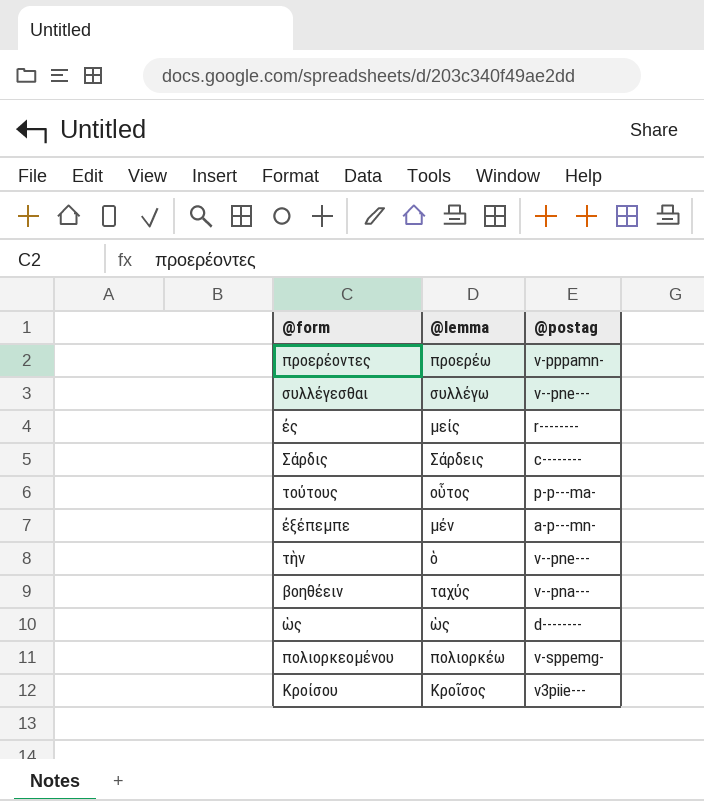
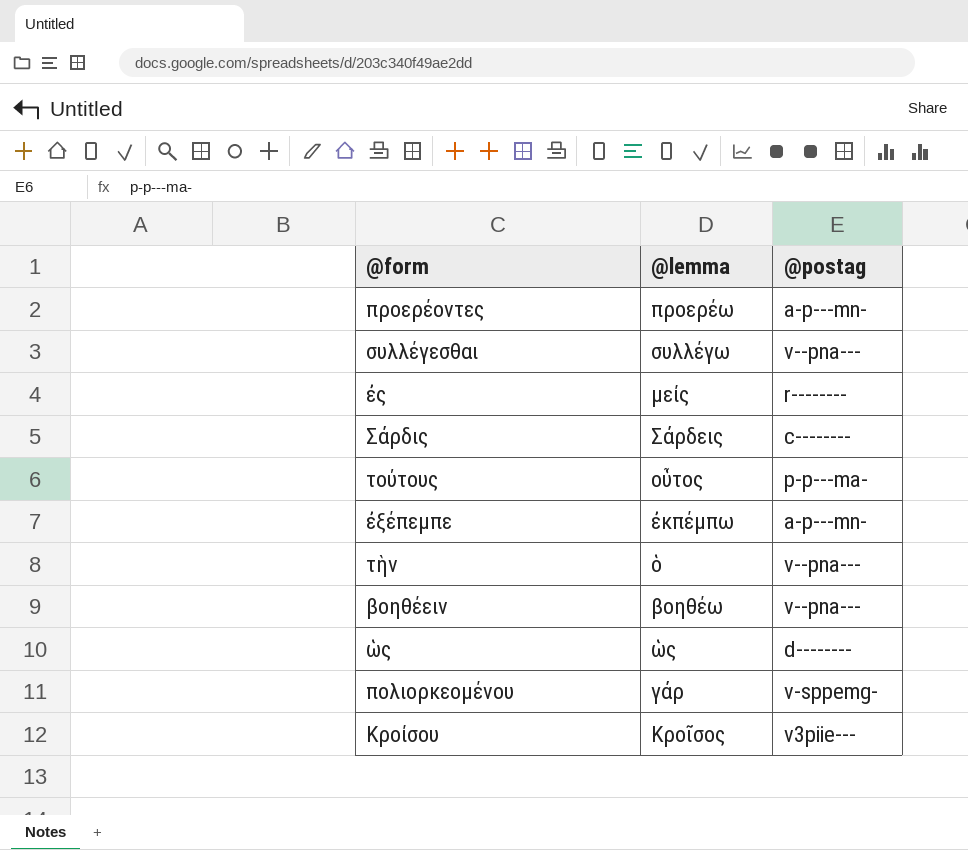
προερέοντες | @postag: v-pppamn- -> a-p---mn-
συλλέγεσθαι | @postag: v--pne--- -> v--pna---
ἐξέπεμπε | @lemma: μέν -> ἐκπέμπω
τὴν | @postag: v--pne--- -> v--pna---
βοηθέειν | @lemma: ταχύς -> βοηθέω
πολιορκεομένου | @lemma: πολιορκέω -> γάρ

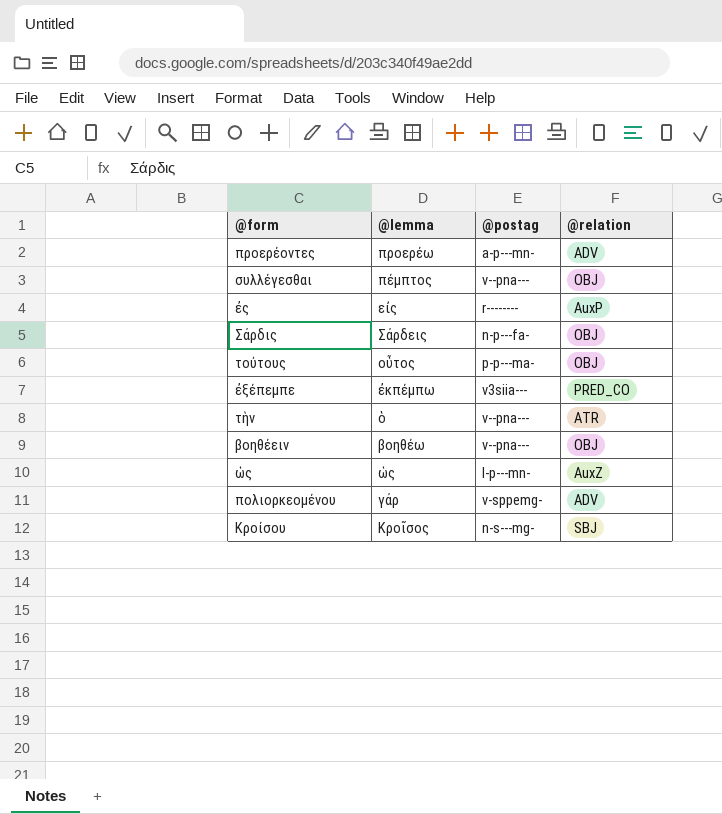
column @relation | position: none -> 4
συλλέγεσθαι | @lemma: συλλέγω -> πέμπτος
ἐς | @lemma: μείς -> εἰς
Σάρδις | @postag: c-------- -> n-p---fa-
ἐξέπεμπε | @postag: a-p---mn- -> v3siia---
ὡς | @postag: d-------- -> l-p---mn-
Κροίσου | @postag: v3piie--- -> n-s---mg-

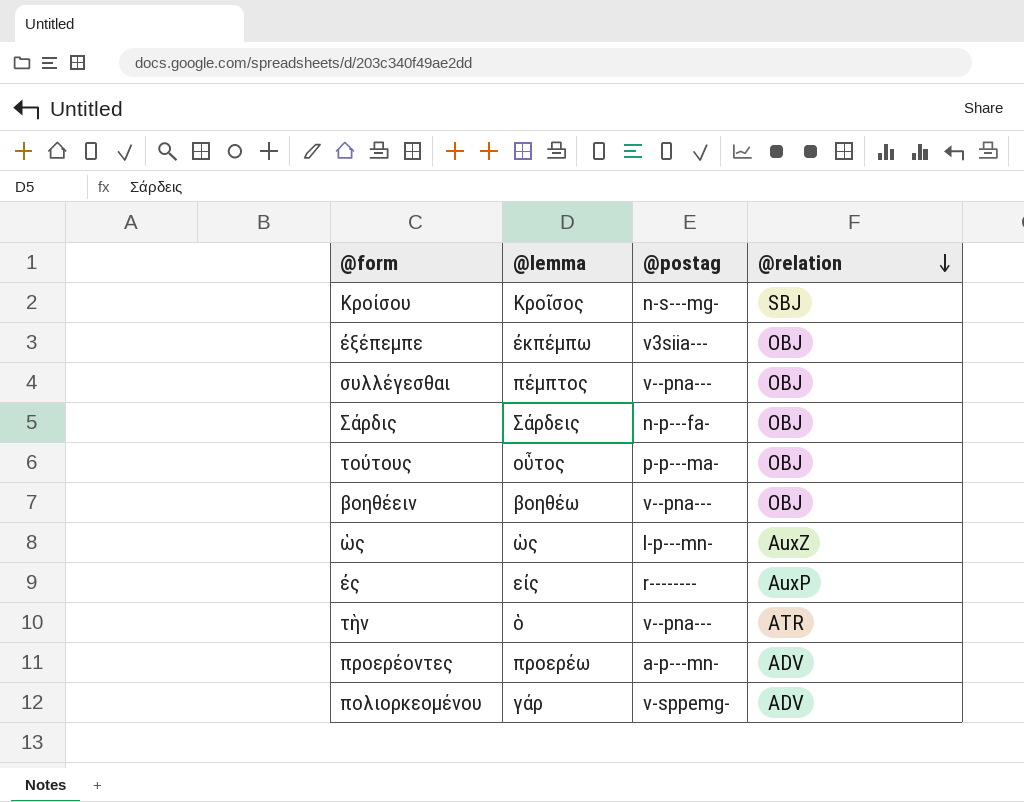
row order: none -> @relation descending
ἐξέπεμπε | @relation: PRED_CO -> OBJ

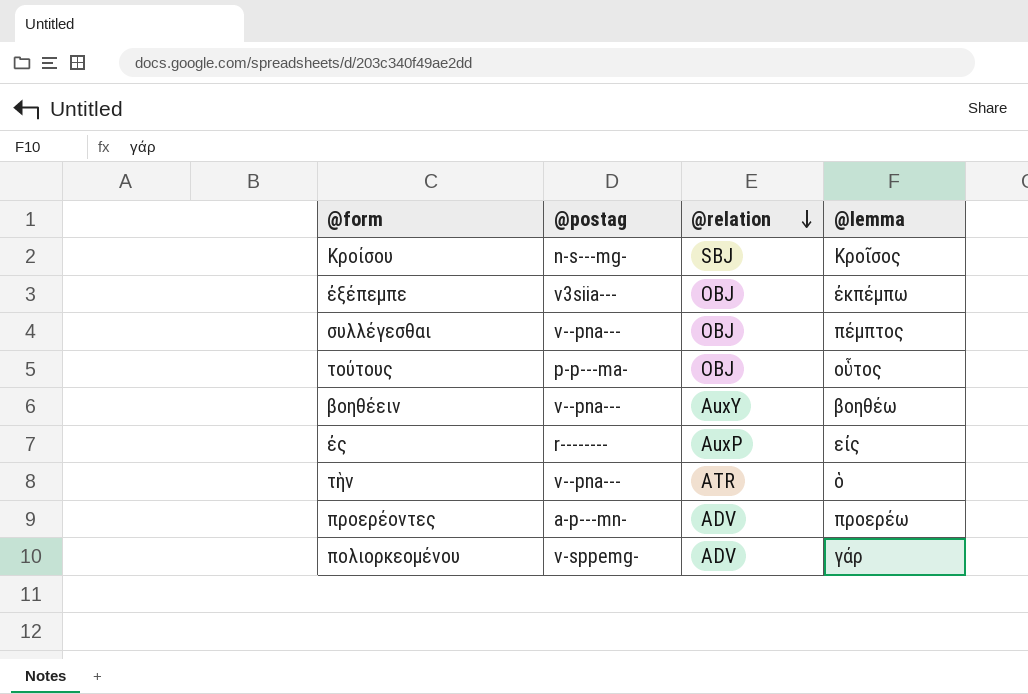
column @lemma | position: 2 -> 4
row Σάρδις: Σάρδεις | n-p---fa- | OBJ -> none
row ὡς: ὡς | l-p---mn- | AuxZ -> none
βοηθέειν | @relation: OBJ -> AuxY

